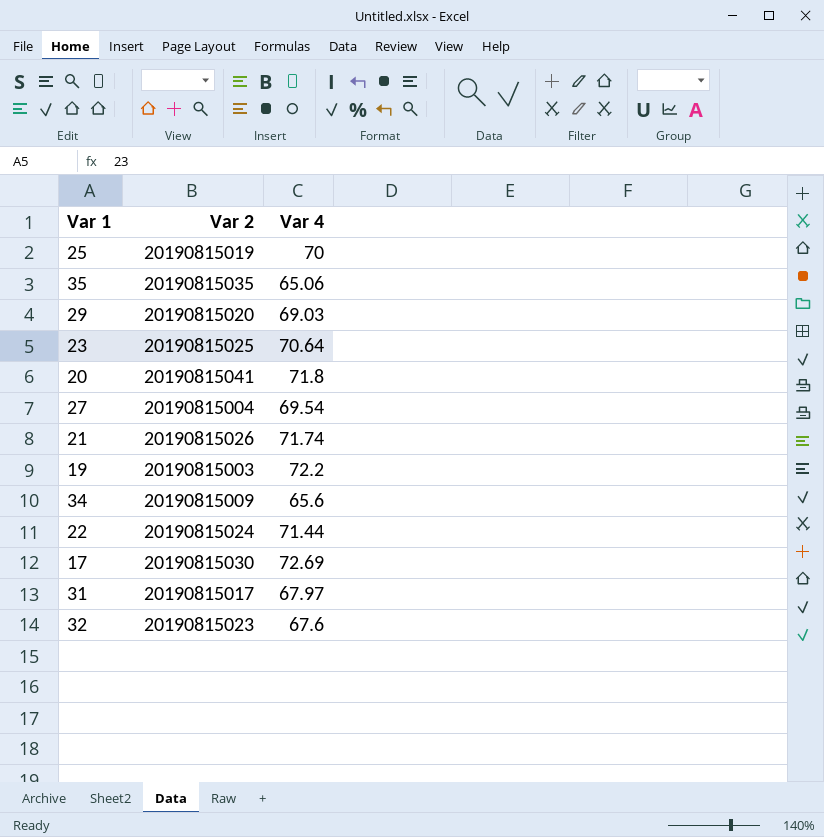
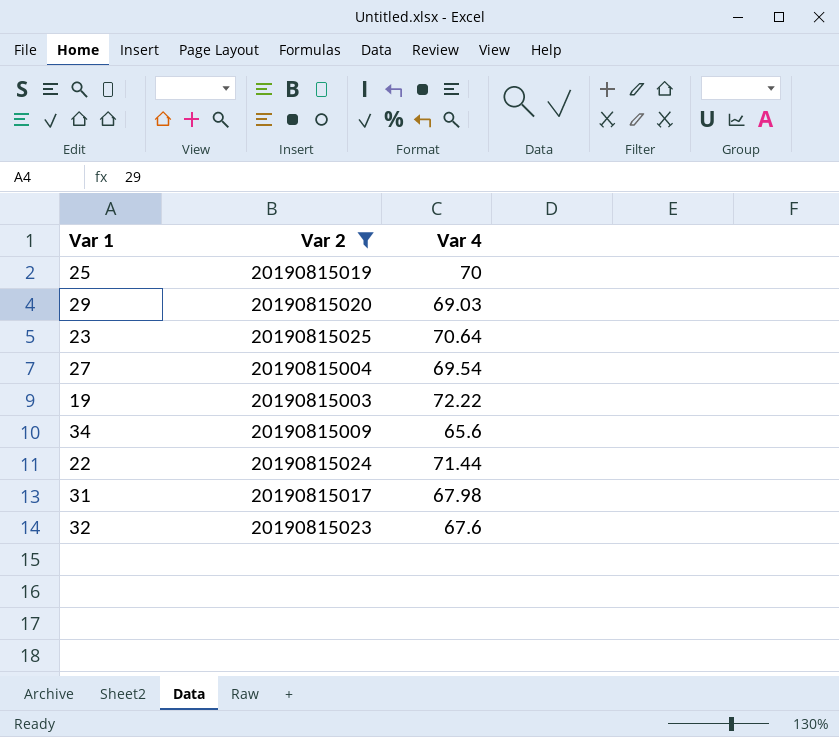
filter: none -> Var 2 <= 20190815025
19 | Var 4: 72.2 -> 72.22
31 | Var 4: 67.97 -> 67.98

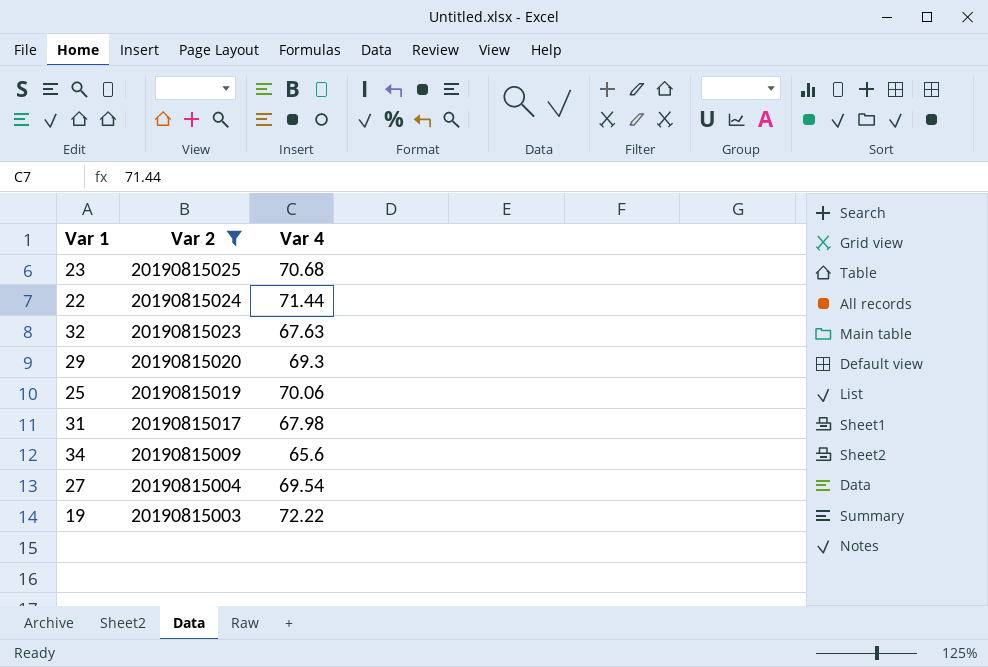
row order: none -> Var 2 descending
23 | Var 4: 70.64 -> 70.68
32 | Var 4: 67.6 -> 67.63
29 | Var 4: 69.03 -> 69.3
25 | Var 4: 70 -> 70.06

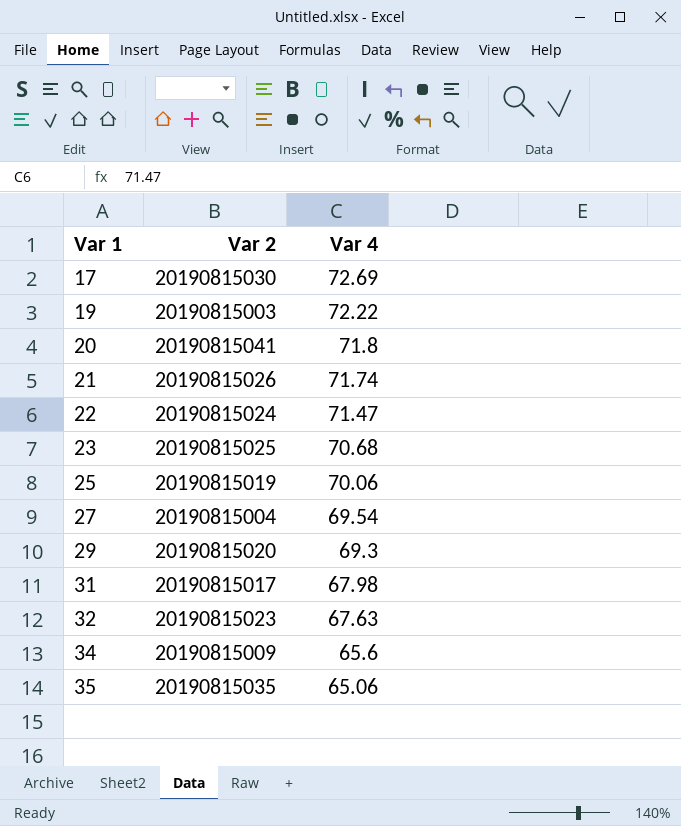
filter: Var 2 <= 20190815025 -> none
row order: Var 2 descending -> Var 1 ascending
22 | Var 4: 71.44 -> 71.47

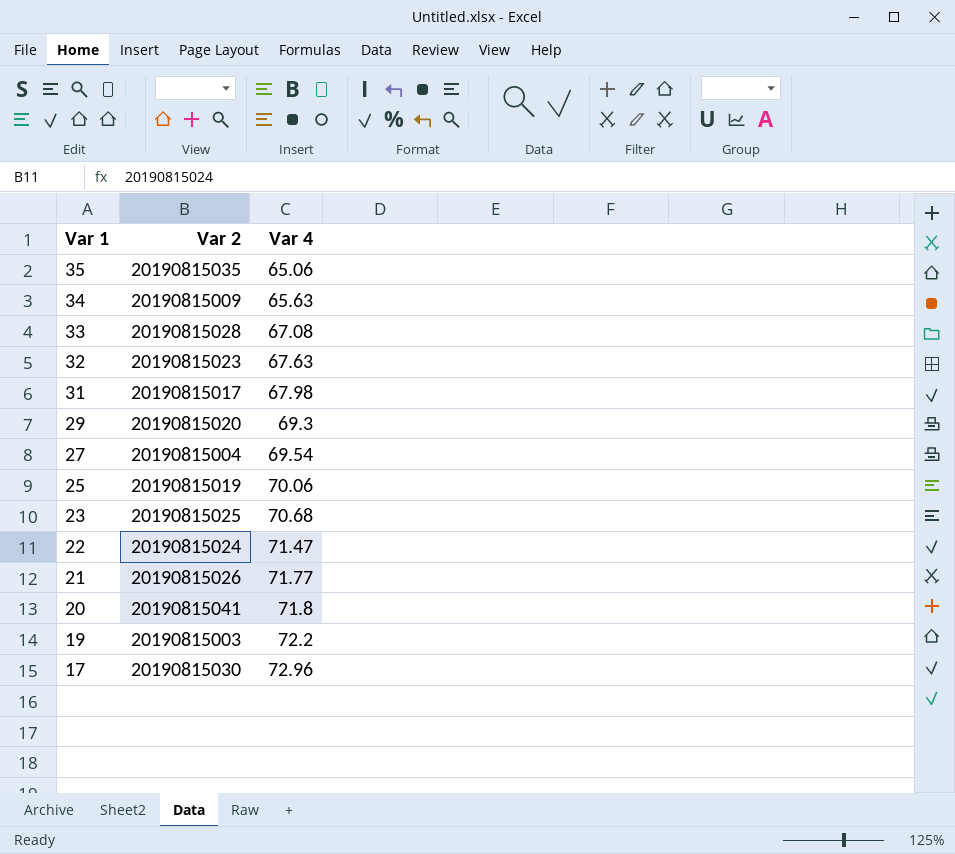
row order: Var 1 ascending -> Var 1 descending
34 | Var 4: 65.6 -> 65.63
row 33: none -> 20190815028 | 67.08
21 | Var 4: 71.74 -> 71.77
19 | Var 4: 72.22 -> 72.2
17 | Var 4: 72.69 -> 72.96

